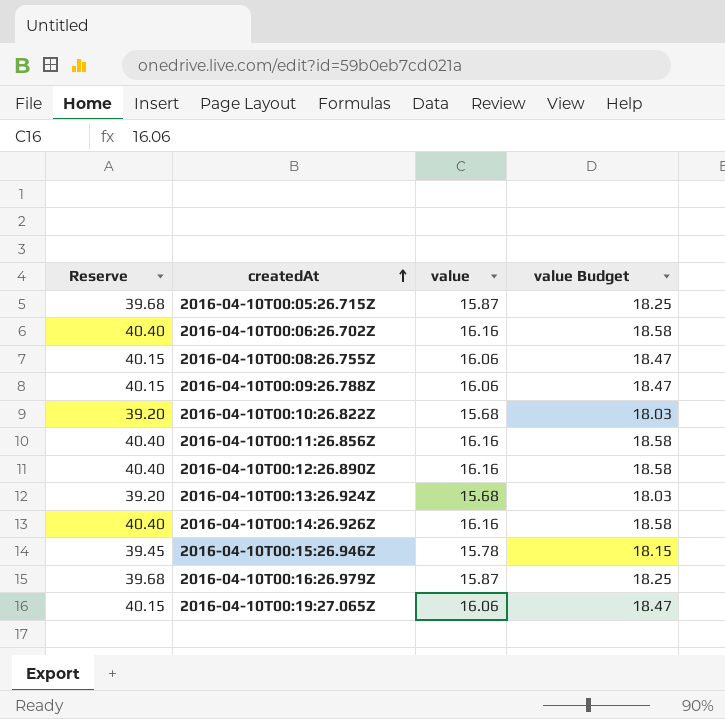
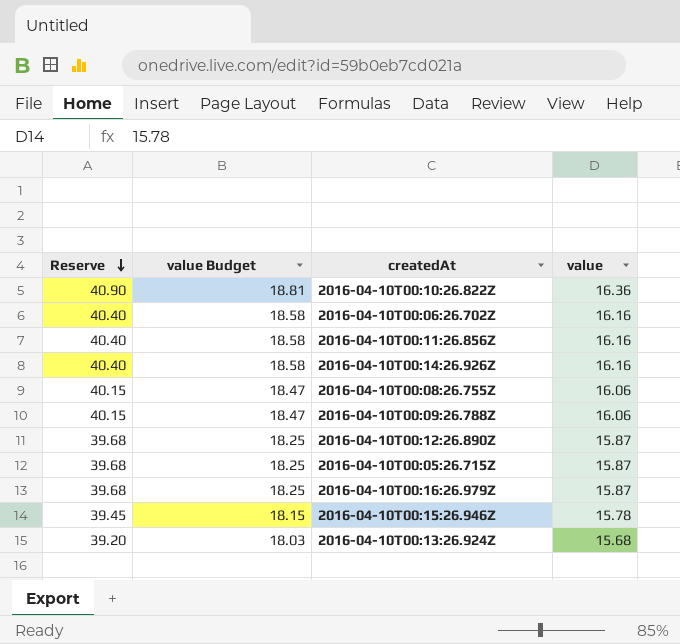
row order: createdAt ascending -> Reserve descending
column value Budget | position: 4 -> 2
row 2016-04-10T00:19:27.065Z: 40.15 | 16.06 | 18.47 -> none
2016-04-10T00:10:26.822Z | Reserve: 39.20 -> 40.90
2016-04-10T00:10:26.822Z | value Budget: 18.03 -> 18.81
2016-04-10T00:10:26.822Z | value: 15.68 -> 16.36
2016-04-10T00:12:26.890Z | Reserve: 40.40 -> 39.68
2016-04-10T00:12:26.890Z | value Budget: 18.58 -> 18.25
2016-04-10T00:12:26.890Z | value: 16.16 -> 15.87

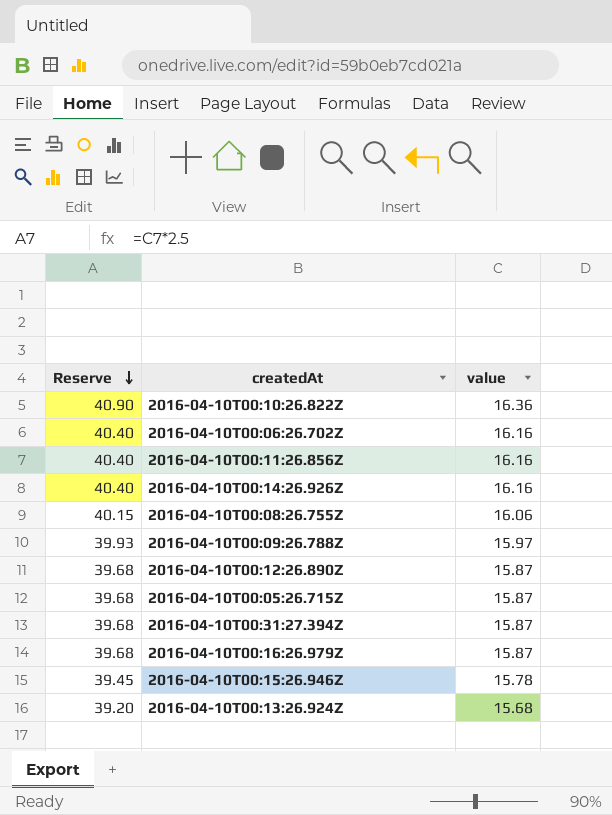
column value Budget | formula: [value] * 1.15 -> none
2016-04-10T00:09:26.788Z | Reserve: 40.15 -> 39.93
2016-04-10T00:09:26.788Z | value: 16.06 -> 15.97
row 2016-04-10T00:31:27.394Z: none -> 39.68 | 15.87

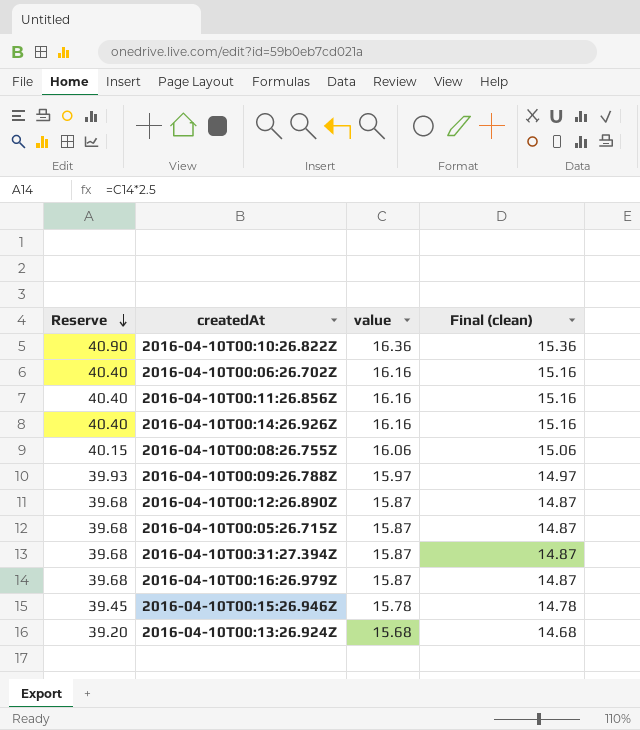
column Final (clean) | formula: none -> [value] - 1

